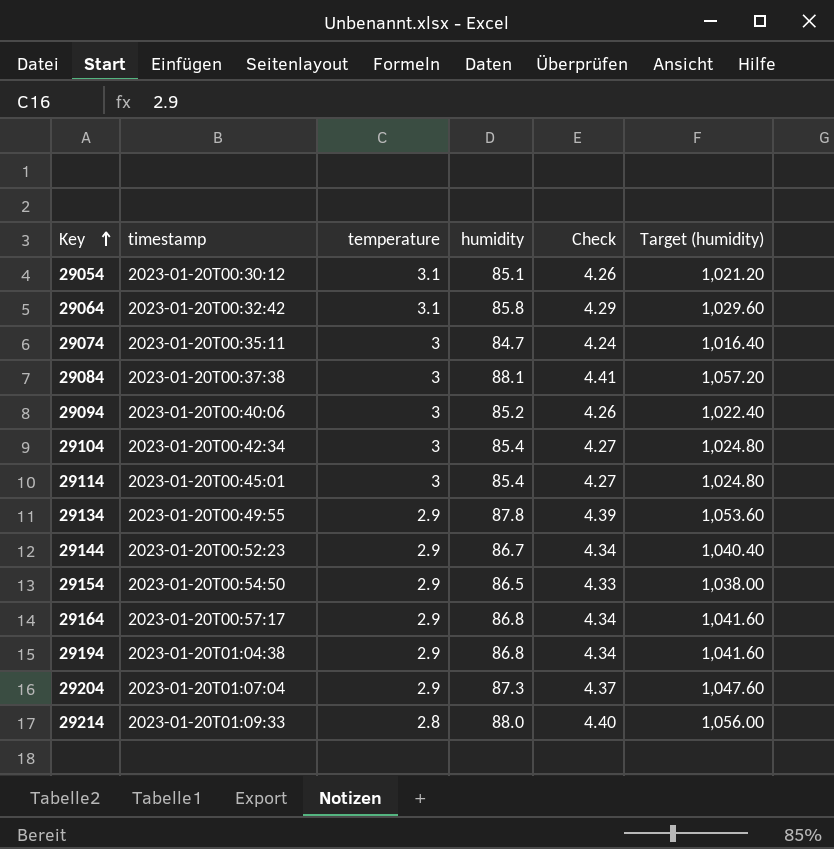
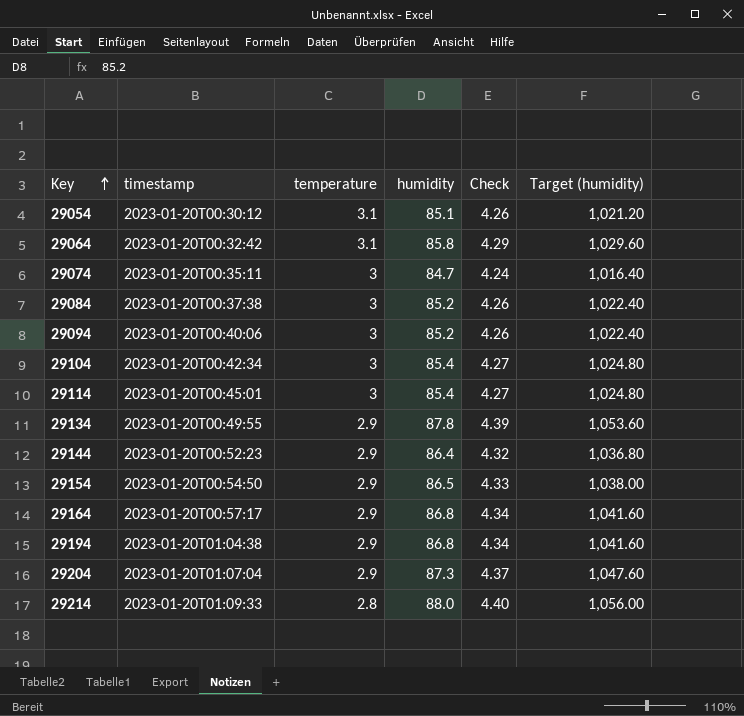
29084 | humidity: 88.1 -> 85.2
29084 | Check: 4.41 -> 4.26
29084 | Target (humidity): 1,057.20 -> 1,022.40
29144 | humidity: 86.7 -> 86.4
29144 | Check: 4.34 -> 4.32
29144 | Target (humidity): 1,040.40 -> 1,036.80

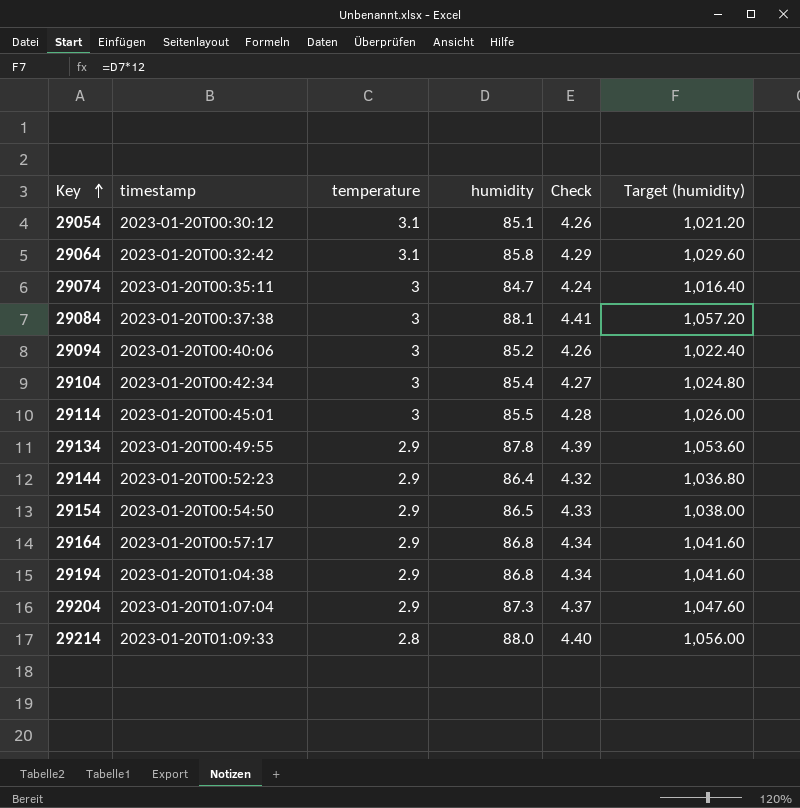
29084 | humidity: 85.2 -> 88.1
29084 | Check: 4.26 -> 4.41
29084 | Target (humidity): 1,022.40 -> 1,057.20
29114 | humidity: 85.4 -> 85.5
29114 | Check: 4.27 -> 4.28
29114 | Target (humidity): 1,024.80 -> 1,026.00

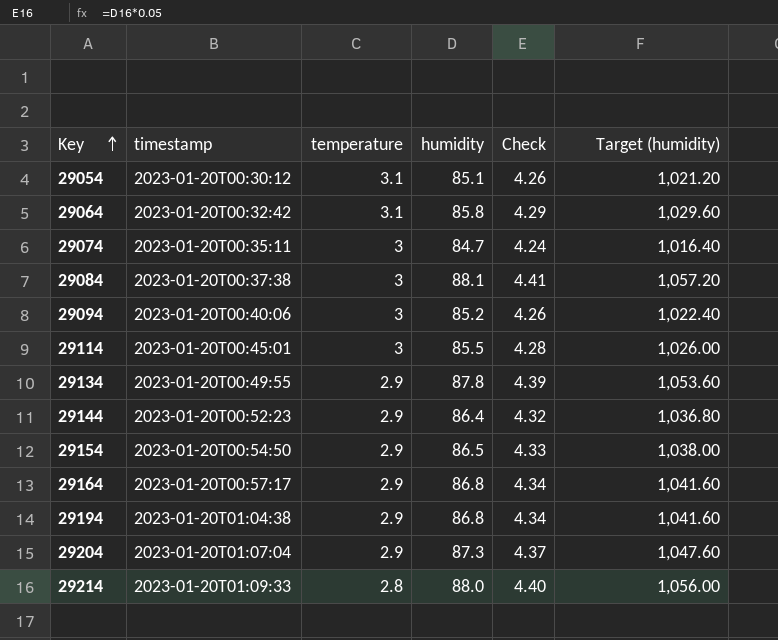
row 29104: 2023-01-20T00:42:34 | 3 | 85.4 | 4.27 | 1,024.80 -> none

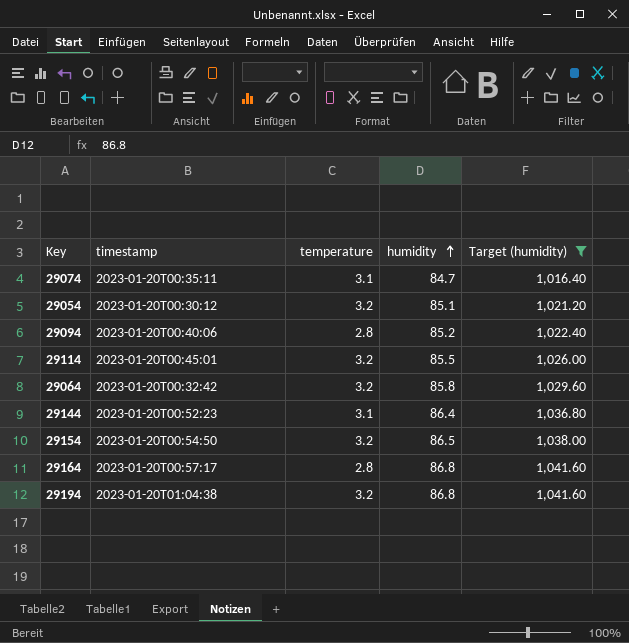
filter: none -> Target (humidity) <= 1,041.60
row order: Key ascending -> humidity ascending
column Check | formula: [humidity] * 0.05 -> none
29074 | temperature: 3 -> 3.1
29054 | temperature: 3.1 -> 3.2
29094 | temperature: 3 -> 2.8
29114 | temperature: 3 -> 3.2
29064 | temperature: 3.1 -> 3.2
29144 | temperature: 2.9 -> 3.1
29154 | temperature: 2.9 -> 3.2
29164 | temperature: 2.9 -> 2.8
29194 | temperature: 2.9 -> 3.2

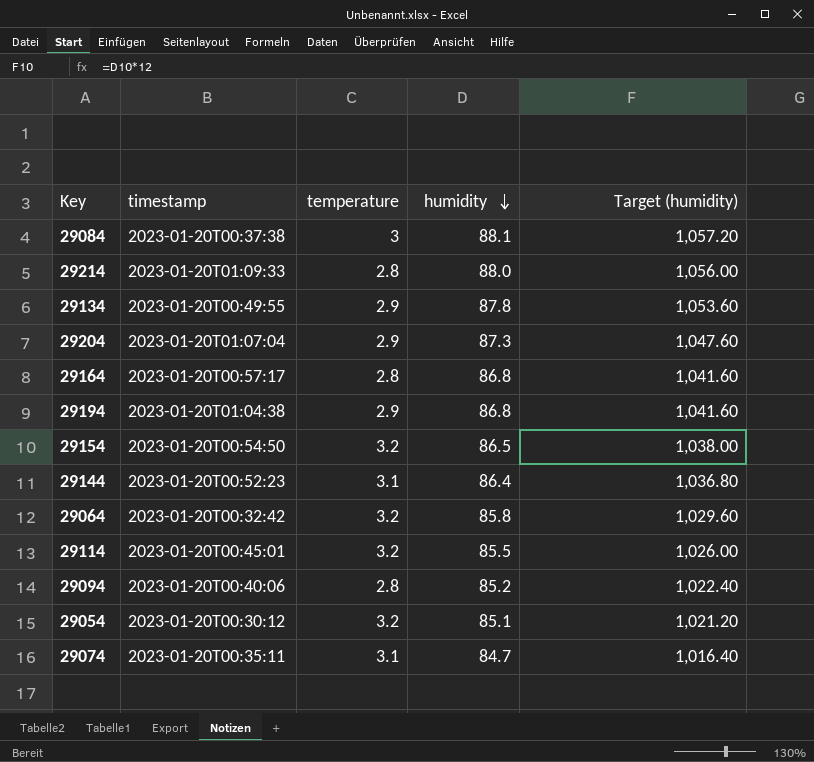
filter: Target (humidity) <= 1,041.60 -> none
row order: humidity ascending -> humidity descending
29194 | temperature: 3.2 -> 2.9

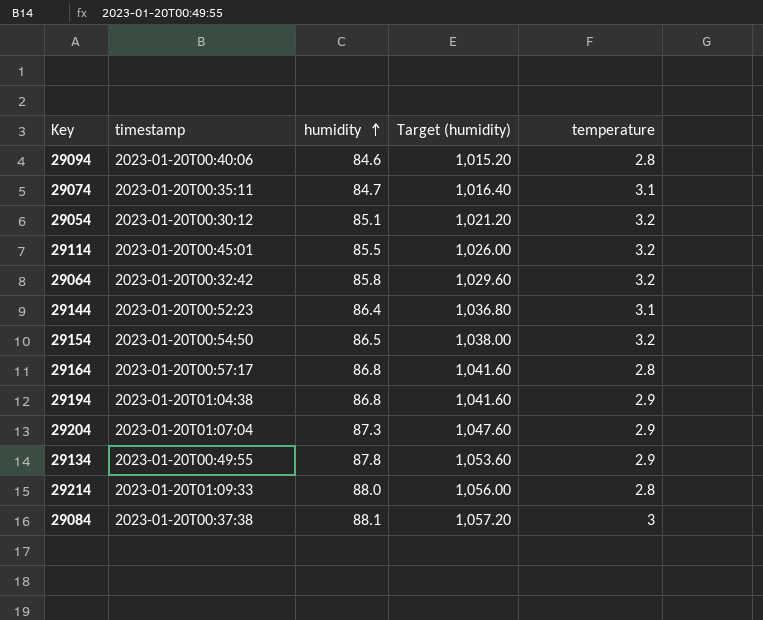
row order: humidity descending -> humidity ascending
column temperature | position: 3 -> 5
29094 | humidity: 85.2 -> 84.6
29094 | Target (humidity): 1,022.40 -> 1,015.20

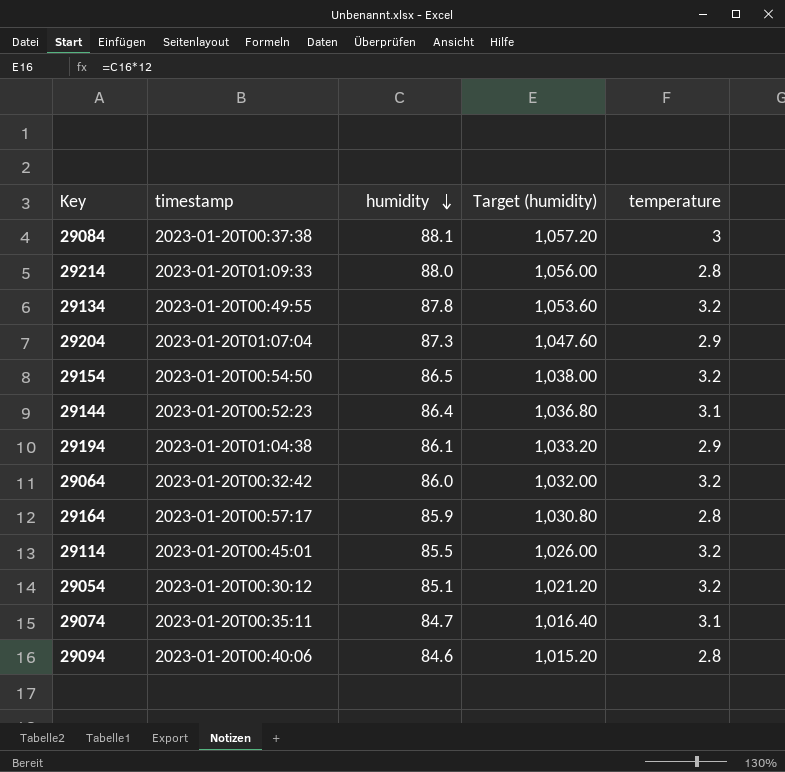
row order: humidity ascending -> humidity descending
29134 | temperature: 2.9 -> 3.2
29194 | humidity: 86.8 -> 86.1
29194 | Target (humidity): 1,041.60 -> 1,033.20
29064 | humidity: 85.8 -> 86.0
29064 | Target (humidity): 1,029.60 -> 1,032.00
29164 | humidity: 86.8 -> 85.9
29164 | Target (humidity): 1,041.60 -> 1,030.80

